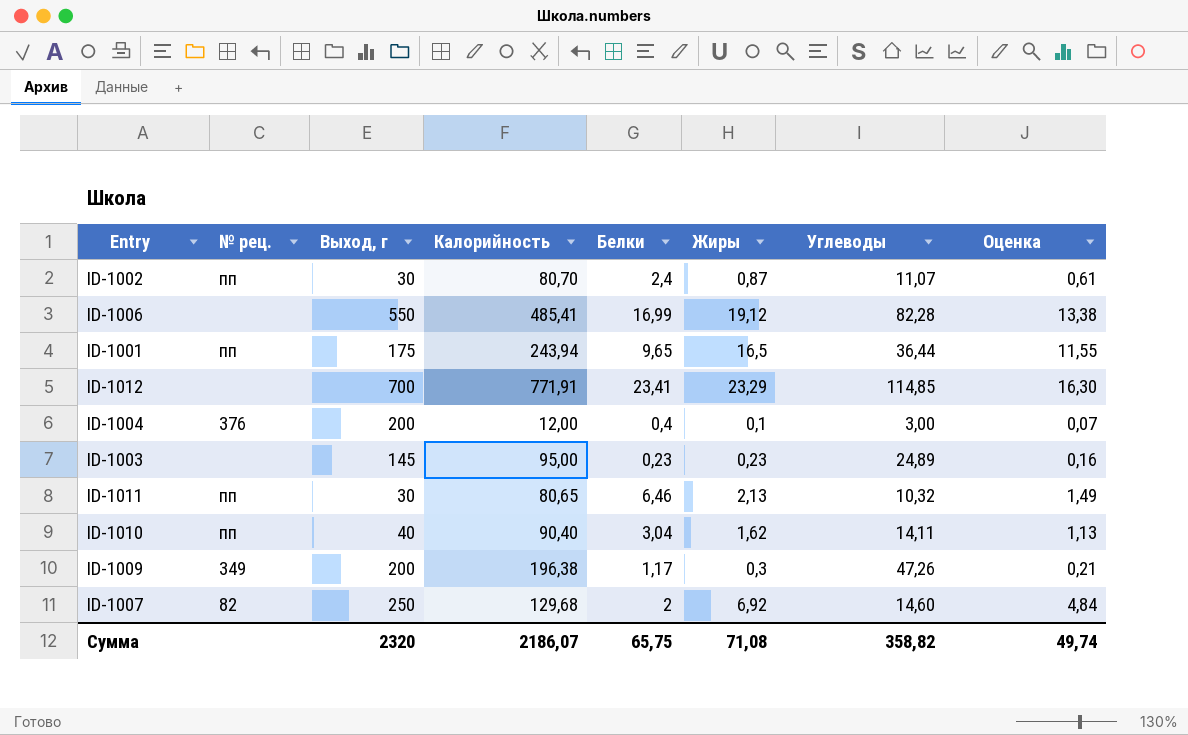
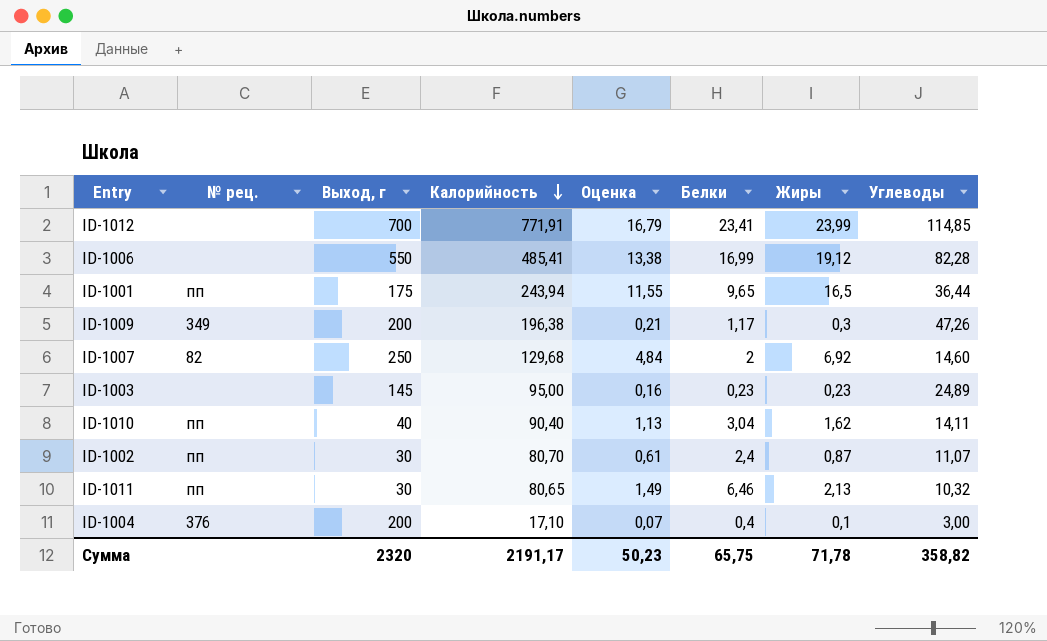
row order: none -> Калорийность descending
column Оценка | position: 8 -> 5
ID-1012 | Оценка: 16,30 -> 16,79
ID-1012 | Жиры: 23,29 -> 23,99
ID-1004 | Калорийность: 12,00 -> 17,10
Сумма | Калорийность: 2186,07 -> 2191,17
Сумма | Оценка: 49,74 -> 50,23
Сумма | Жиры: 71,08 -> 71,78

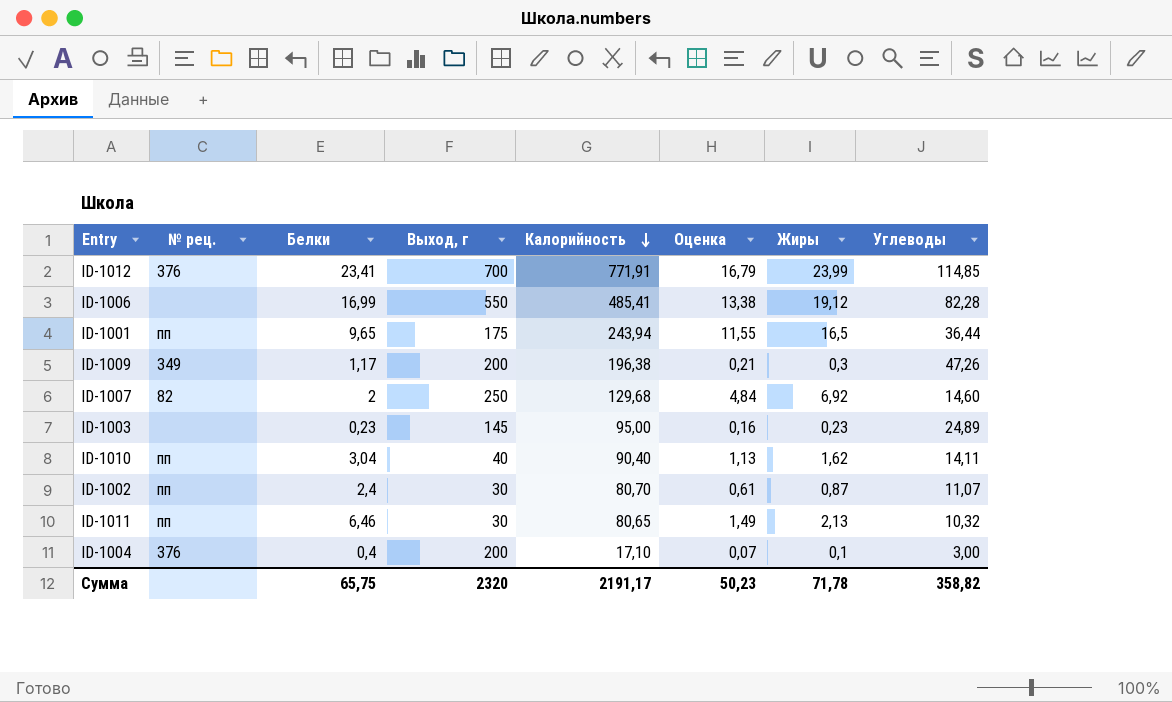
column Белки | position: 6 -> 3
ID-1012 | № рец.: none -> 376

